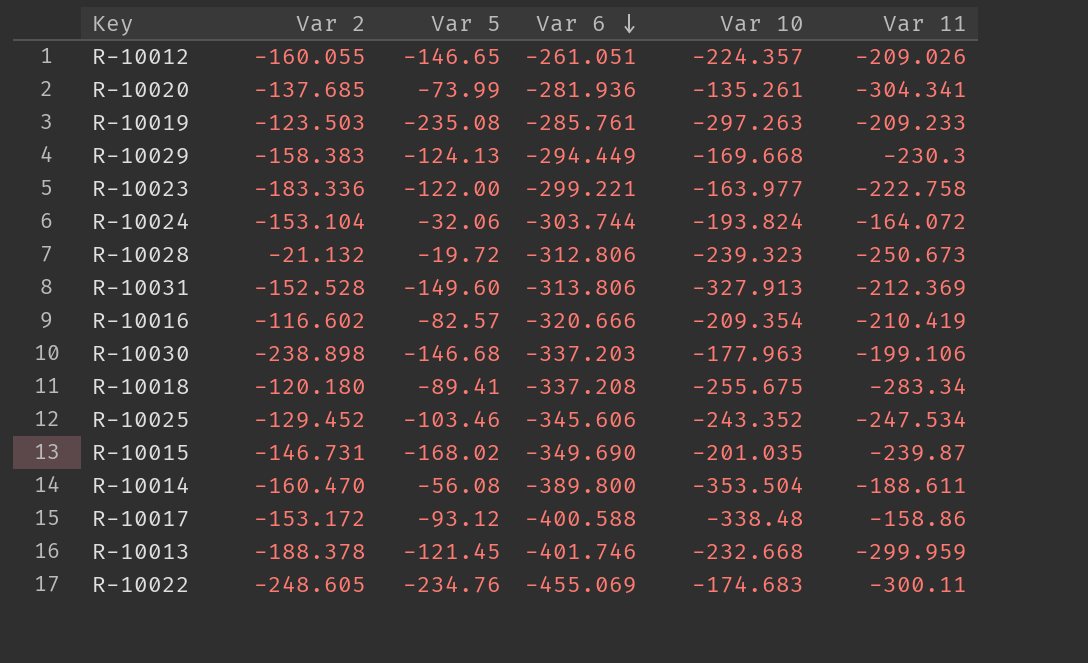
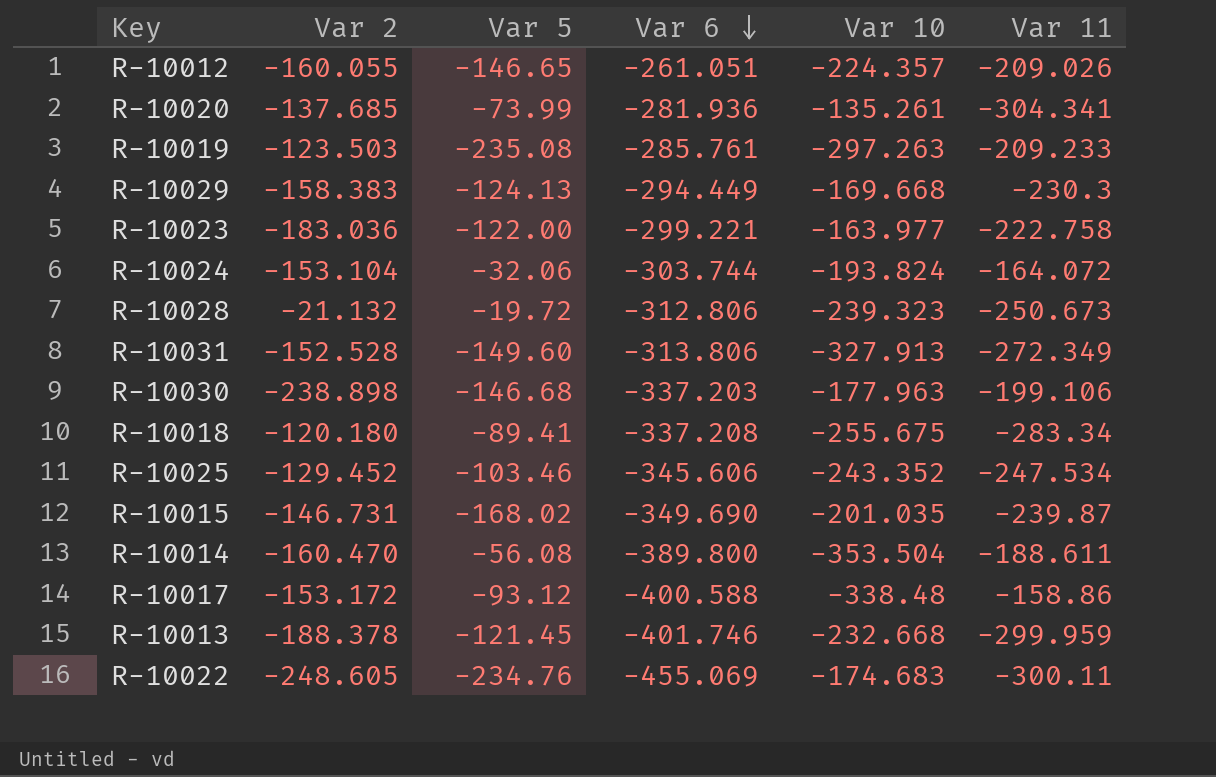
row R-10016: -116.602 | -82.57 | -320.666 | -209.354 | -210.419 -> none
R-10023 | Var 2: -183.336 -> -183.036
R-10031 | Var 11: -212.369 -> -272.349

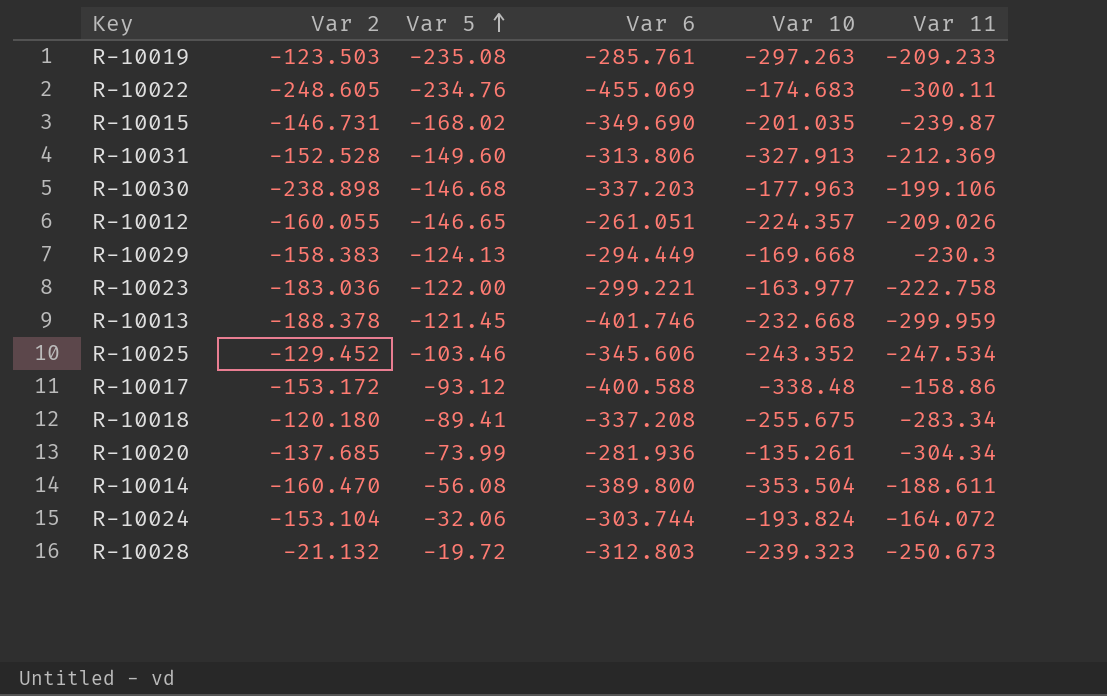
row order: Var 6 descending -> Var 5 ascending
R-10031 | Var 11: -272.349 -> -212.369
R-10020 | Var 11: -304.341 -> -304.34
R-10028 | Var 6: -312.806 -> -312.803

